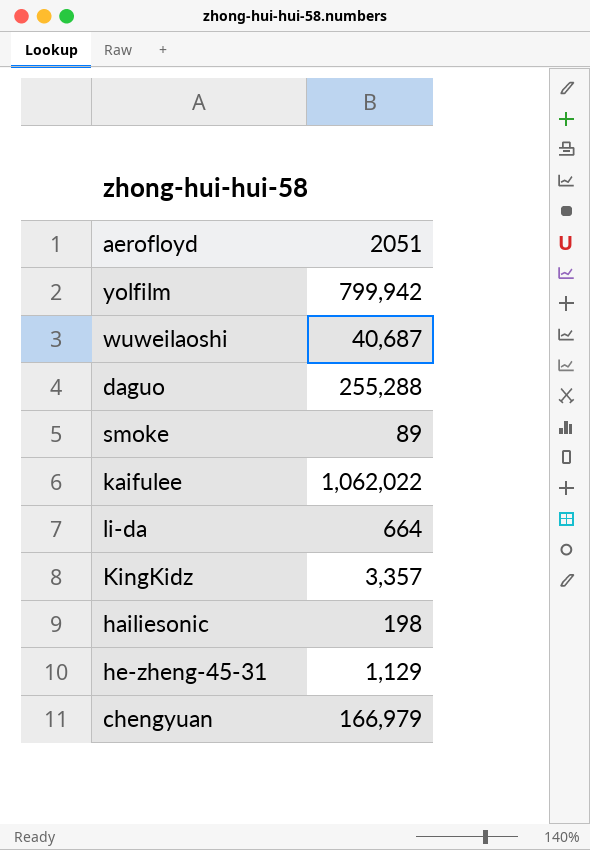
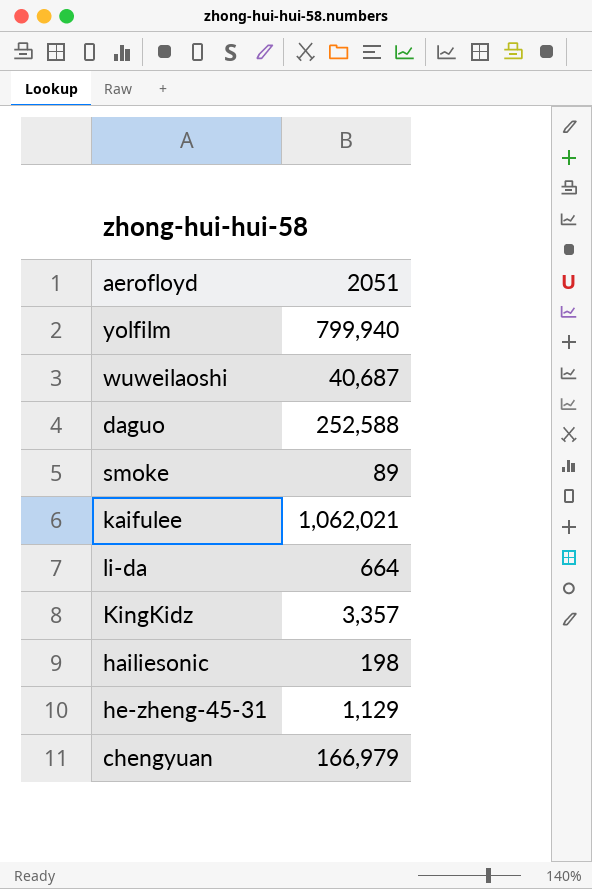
yolfilm | 2051: 799,942 -> 799,940
daguo | 2051: 255,288 -> 252,588
kaifulee | 2051: 1,062,022 -> 1,062,021

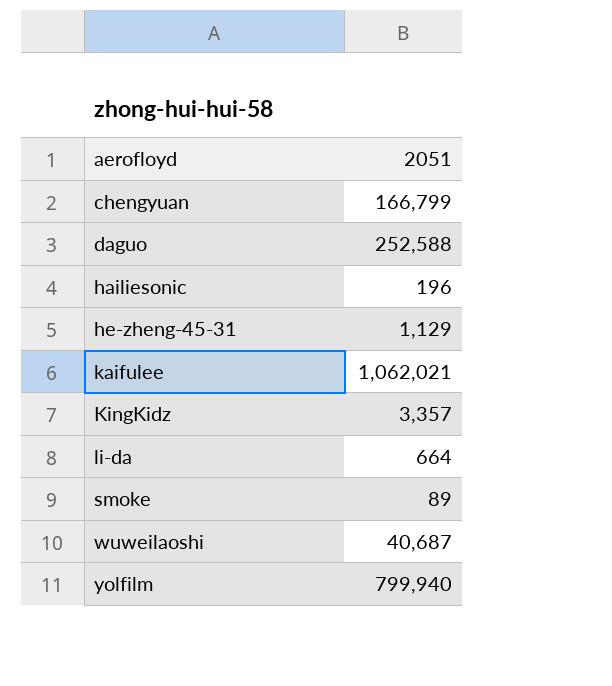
row order: none -> aerofloyd ascending
chengyuan | 2051: 166,979 -> 166,799
hailiesonic | 2051: 198 -> 196

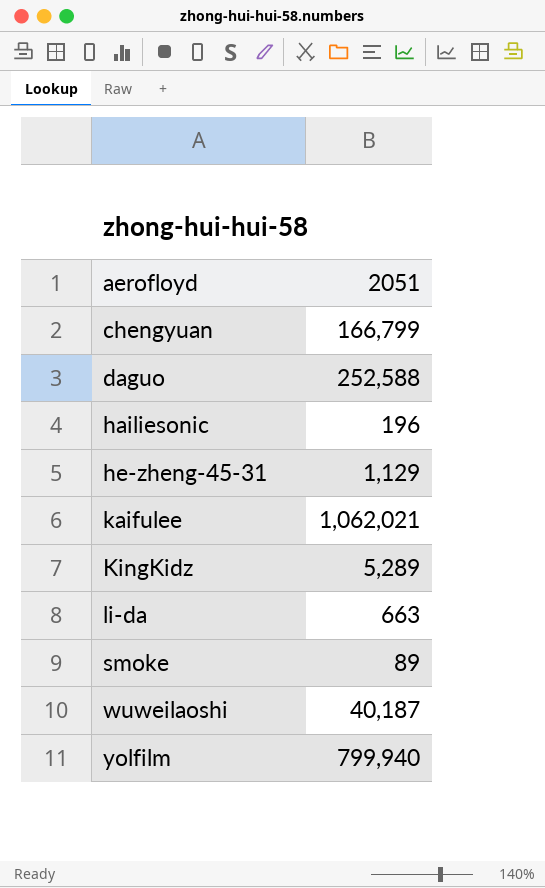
KingKidz | 2051: 3,357 -> 5,289
li-da | 2051: 664 -> 663
wuweilaoshi | 2051: 40,687 -> 40,187

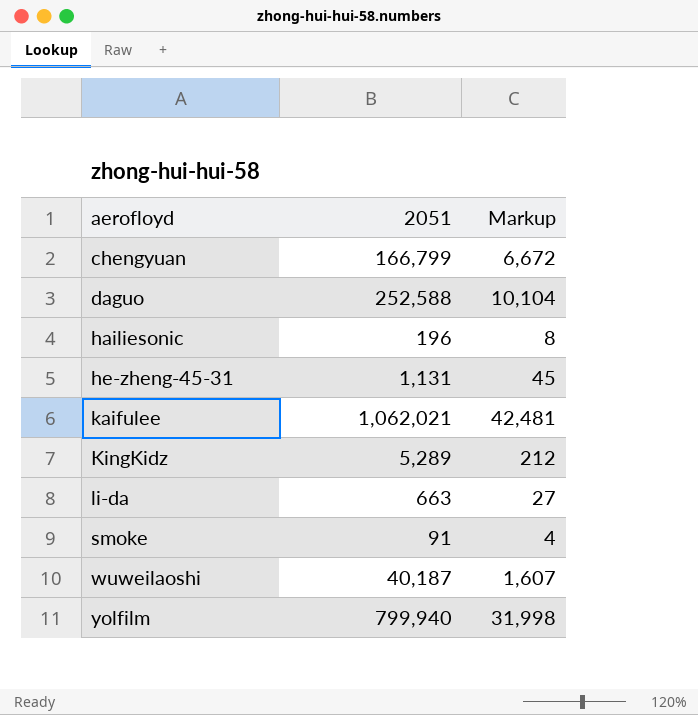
column Markup | formula: none -> [2051] * 0.04
he-zheng-45-31 | 2051: 1,129 -> 1,131
smoke | 2051: 89 -> 91

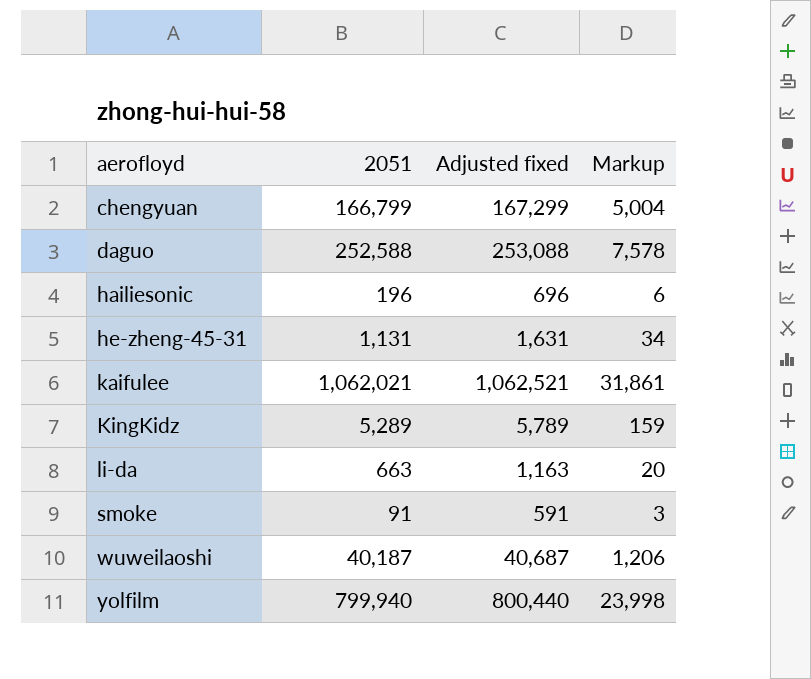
column Adjusted fixed | formula: none -> [2051] + 500
column Markup | formula: [2051] * 0.04 -> [2051] * 0.03

